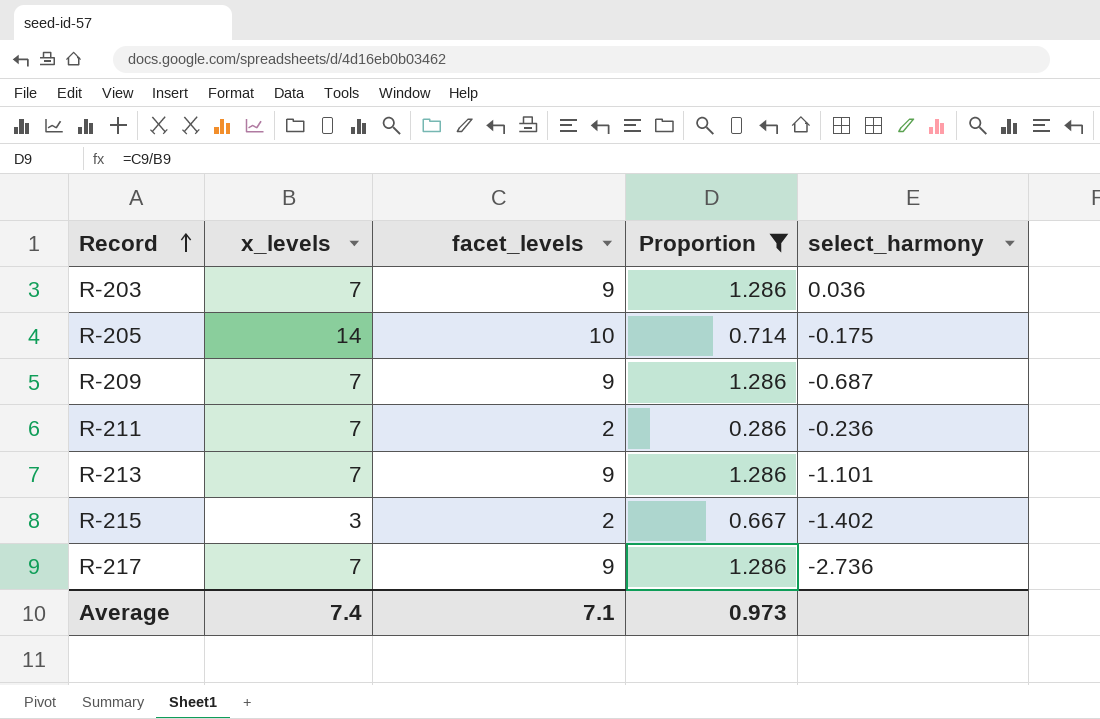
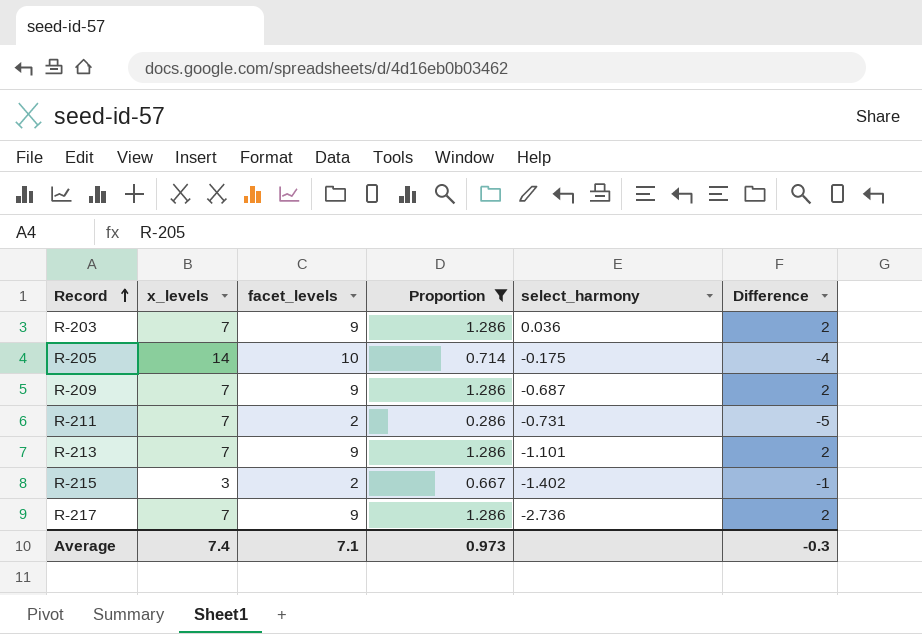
column Difference | formula: none -> [facet_levels] - [x_levels]
R-211 | select_harmony: -0.236 -> -0.731

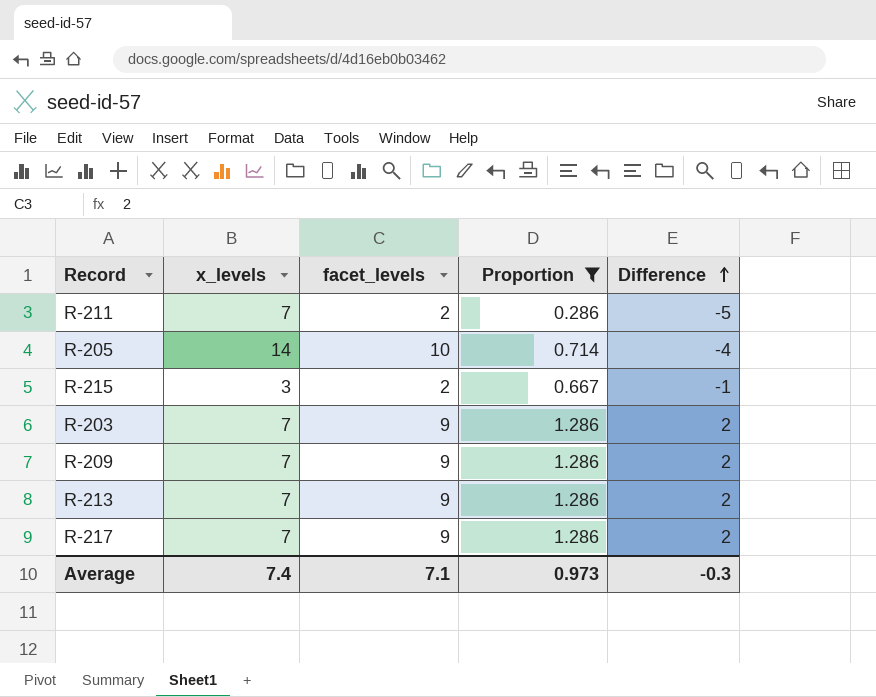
row order: Record ascending -> Difference ascending
column select_harmony | position: 5 -> none

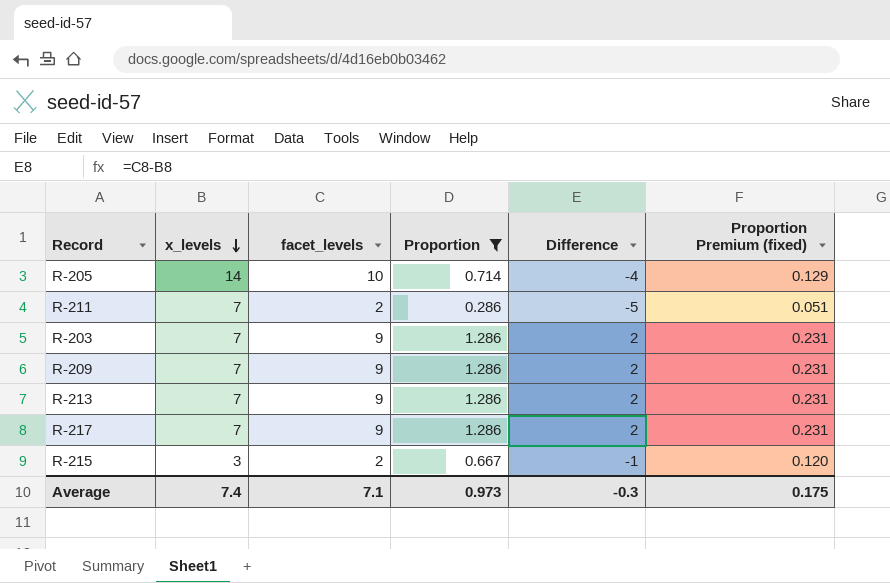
row order: Difference ascending -> x_levels descending
column Proportion Premium (fixed) | formula: none -> [Proportion] * 0.18

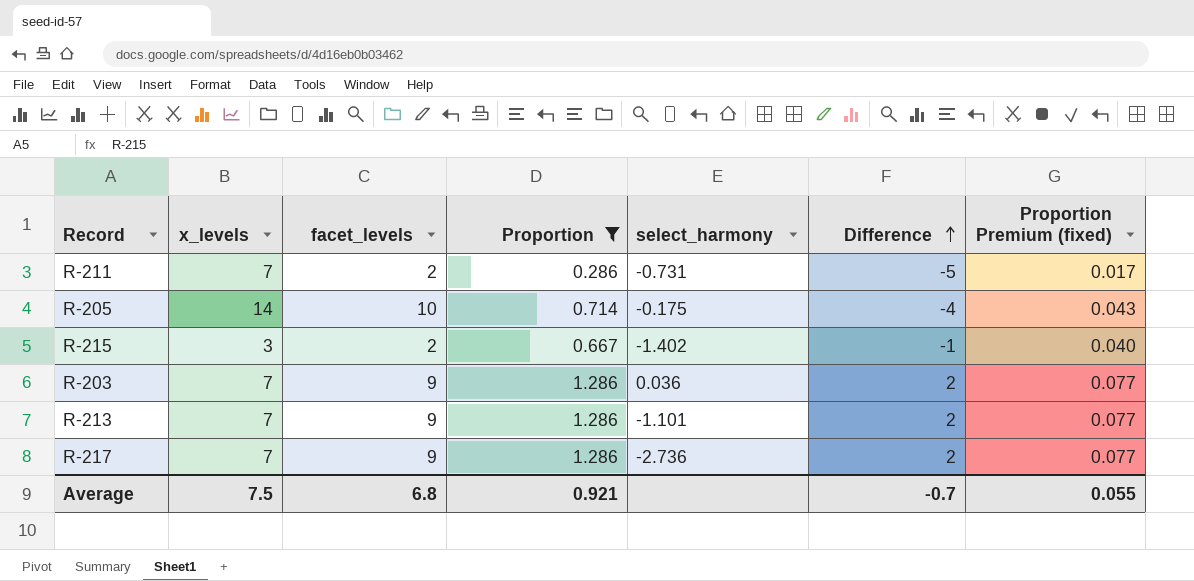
row order: x_levels descending -> Difference ascending
column select_harmony | position: none -> 5
column Proportion Premium (fixed) | formula: [Proportion] * 0.18 -> [Proportion] * 0.06
row R-209: 7 | 9 | 1.286 | 2 | 0.231 -> none
Average | x_levels: 7.4 -> 7.5
Average | facet_levels: 7.1 -> 6.8
Average | Proportion: 0.973 -> 0.921
Average | Difference: -0.3 -> -0.7
Average | Proportion Premium (fixed): 0.175 -> 0.055

